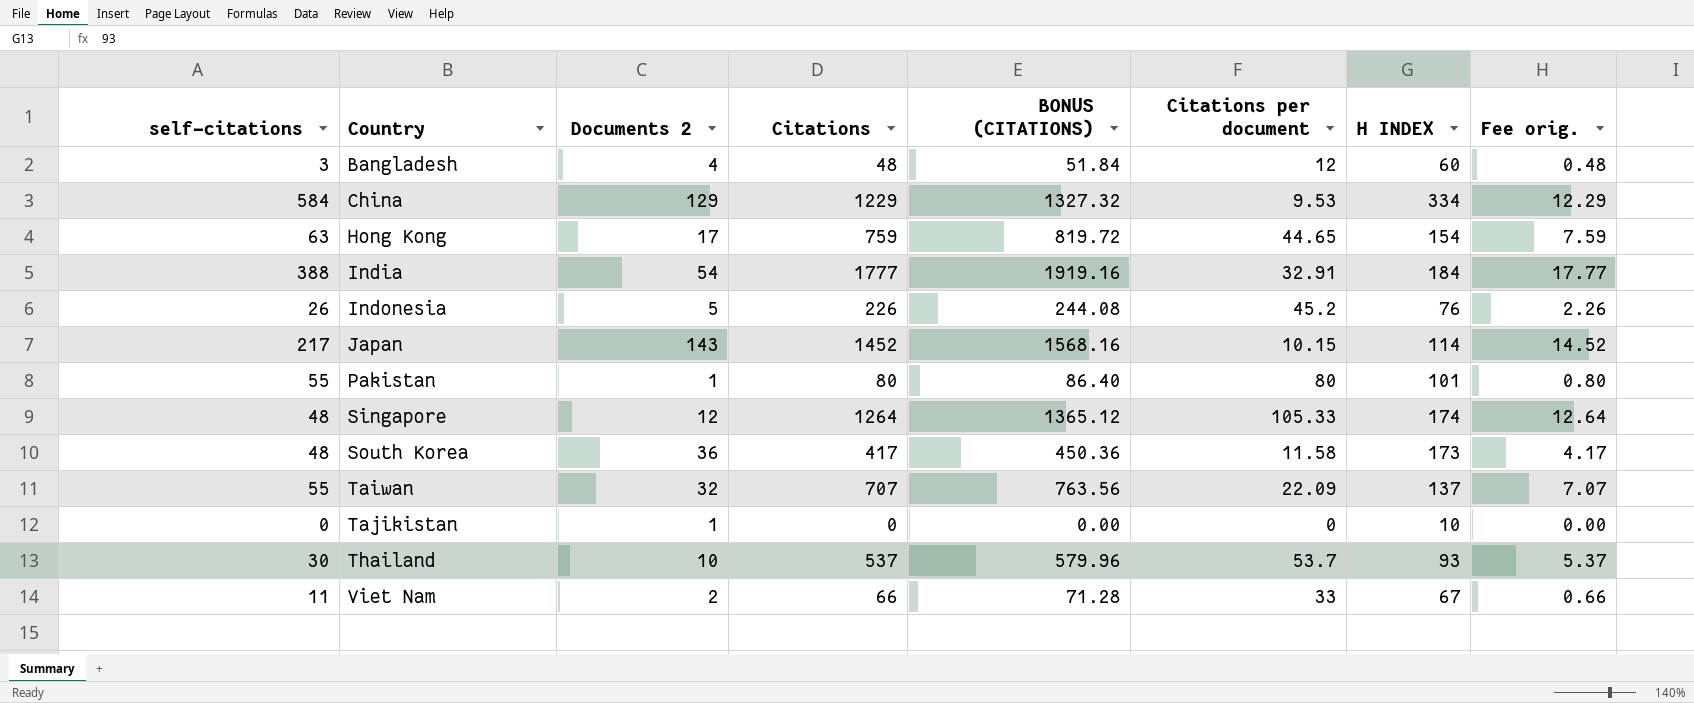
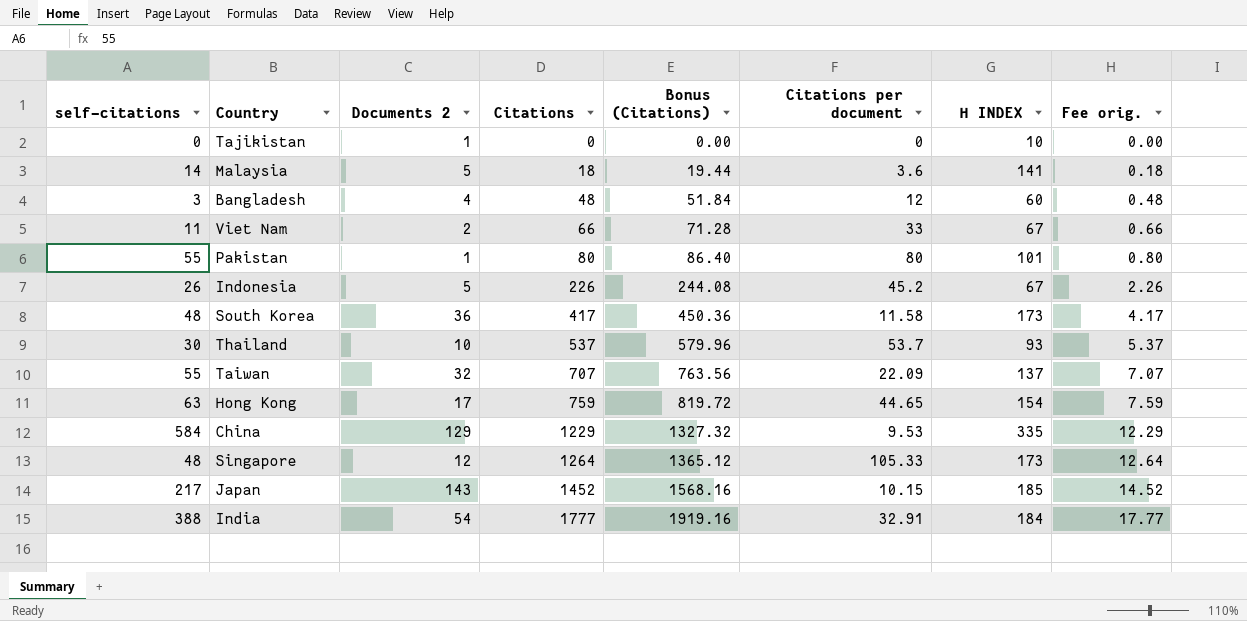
row order: Country ascending -> Citations ascending
column name: BONUS (CITATIONS) -> Bonus (Citations)
row Malaysia: none -> 14 | 5 | 18 | 19.44 | 3.6 | 141 | 0.18
Indonesia | H INDEX: 76 -> 67
China | H INDEX: 334 -> 335
Singapore | H INDEX: 174 -> 173
Japan | H INDEX: 114 -> 185

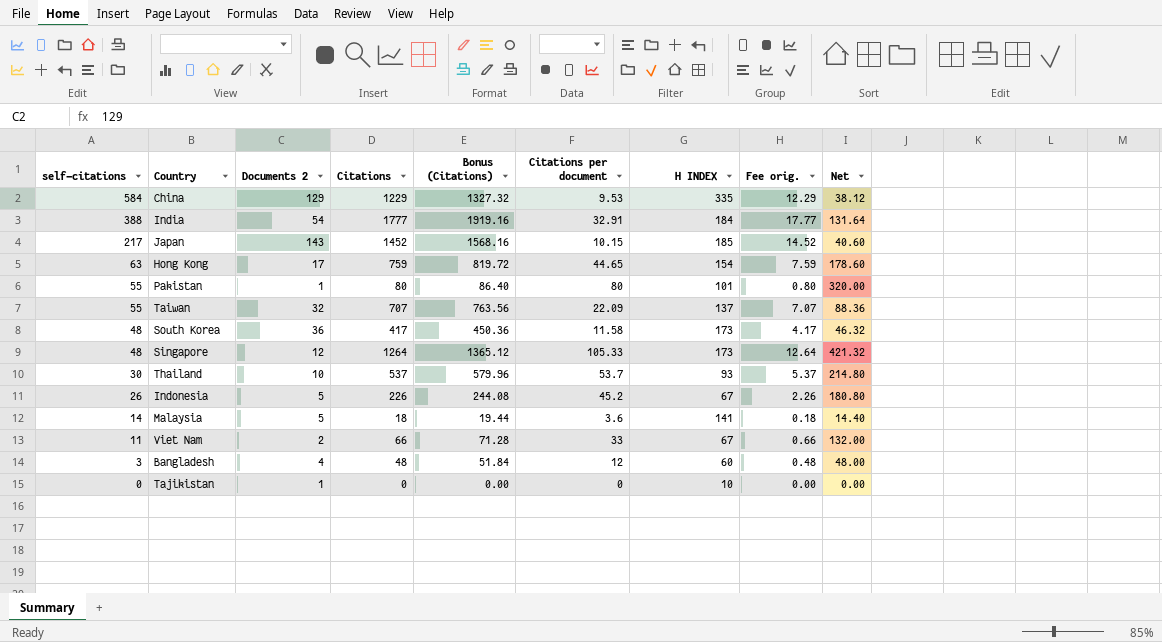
row order: Citations ascending -> self-citations descending
column Net | formula: none -> [Citations per document] * 4

